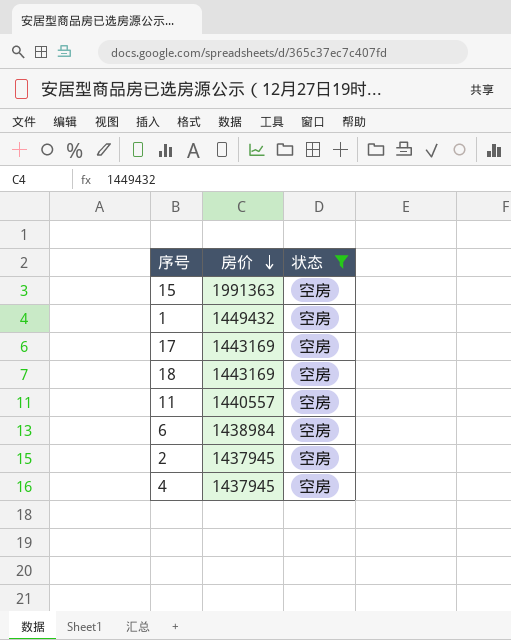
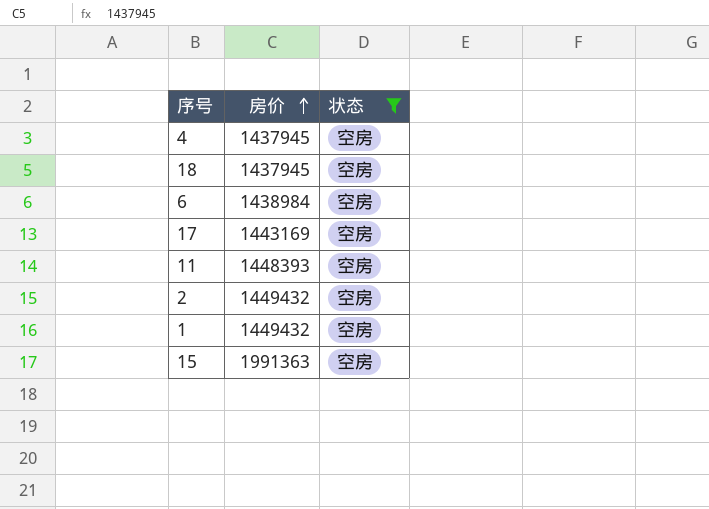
row order: 房价 descending -> 房价 ascending
18 | 房价: 1443169 -> 1437945
11 | 房价: 1440557 -> 1448393
2 | 房价: 1437945 -> 1449432

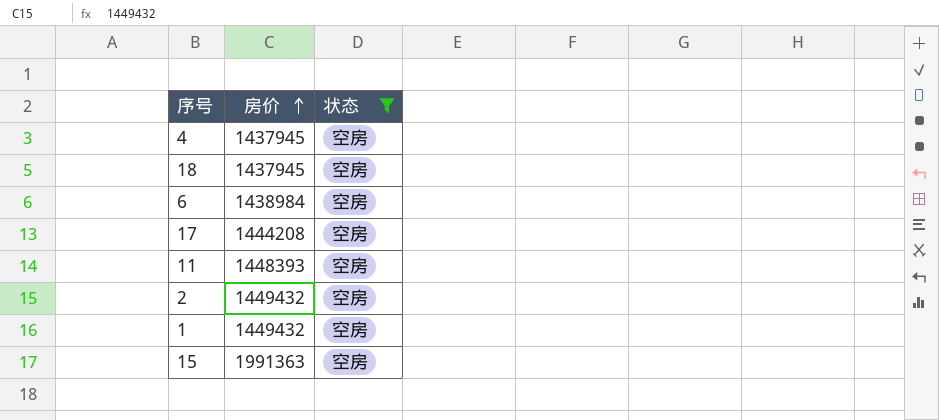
17 | 房价: 1443169 -> 1444208

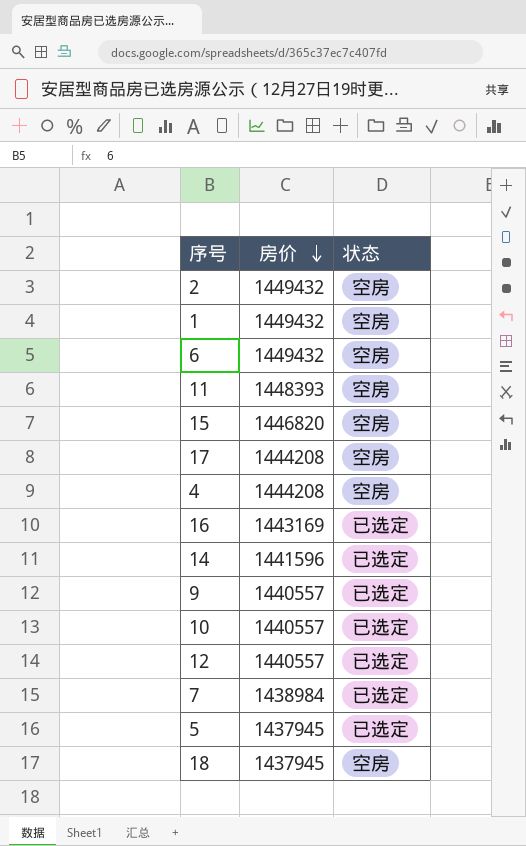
filter: 状态 = 空房 -> none
row order: 房价 ascending -> 房价 descending
6 | 房价: 1438984 -> 1449432
15 | 房价: 1991363 -> 1446820
4 | 房价: 1437945 -> 1444208

